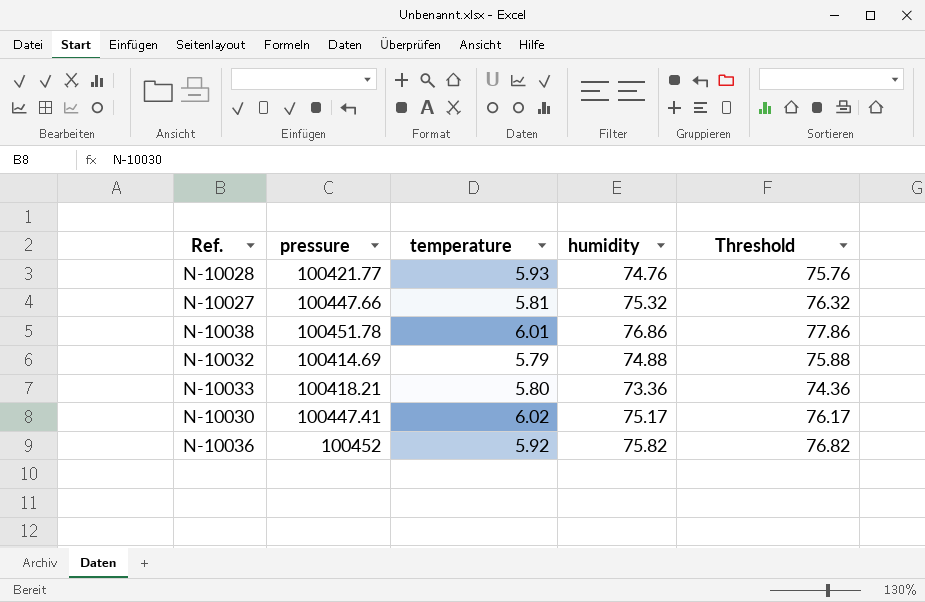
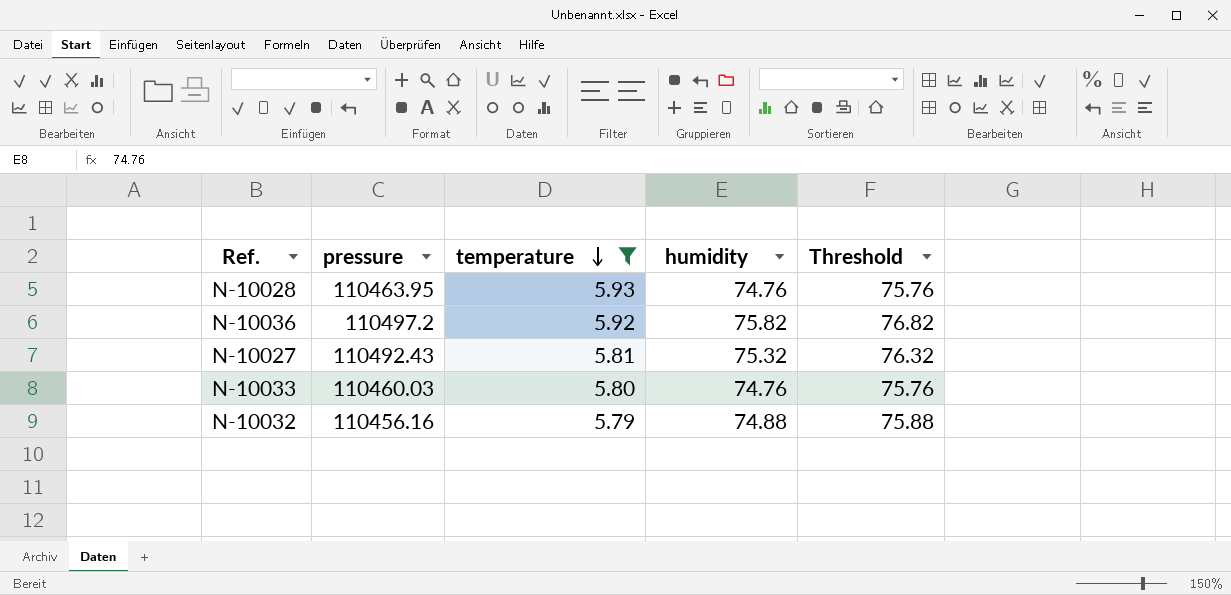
filter: none -> temperature <= 5.93
row order: none -> temperature descending
N-10028 | pressure: 100421.77 -> 110463.95
N-10036 | pressure: 100452 -> 110497.2
N-10027 | pressure: 100447.66 -> 110492.43
N-10033 | pressure: 100418.21 -> 110460.03
N-10033 | humidity: 73.36 -> 74.76
N-10033 | Threshold: 74.36 -> 75.76
N-10032 | pressure: 100414.69 -> 110456.16

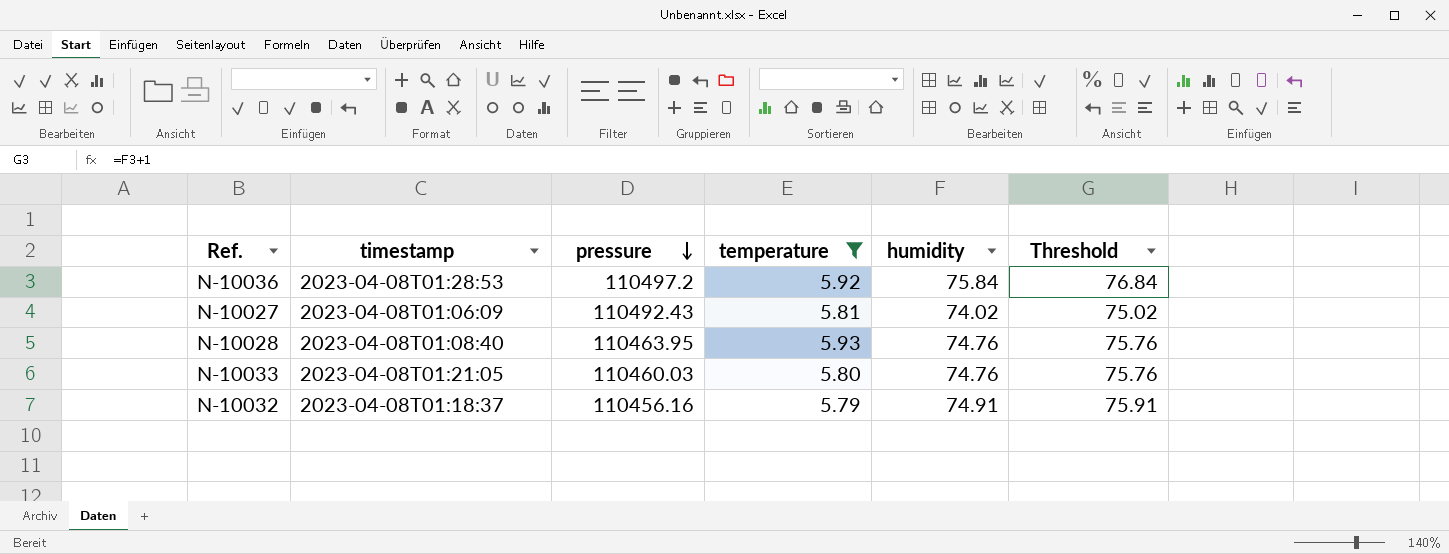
row order: temperature descending -> pressure descending
column timestamp | position: none -> 2
N-10036 | humidity: 75.82 -> 75.84
N-10036 | Threshold: 76.82 -> 76.84
N-10027 | humidity: 75.32 -> 74.02
N-10027 | Threshold: 76.32 -> 75.02
N-10032 | humidity: 74.88 -> 74.91
N-10032 | Threshold: 75.88 -> 75.91

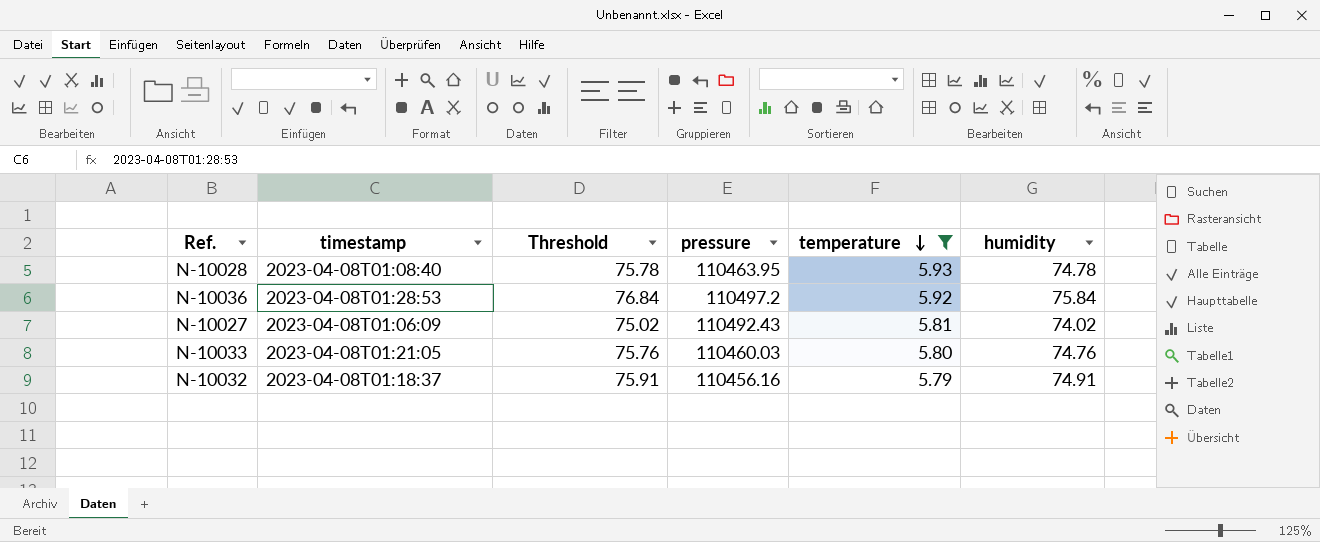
row order: pressure descending -> temperature descending
column Threshold | position: 6 -> 3
N-10028 | Threshold: 75.76 -> 75.78
N-10028 | humidity: 74.76 -> 74.78

